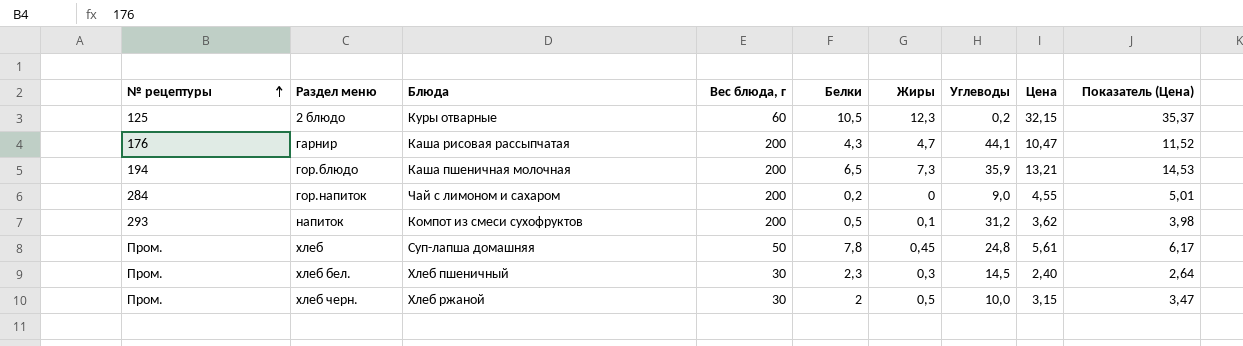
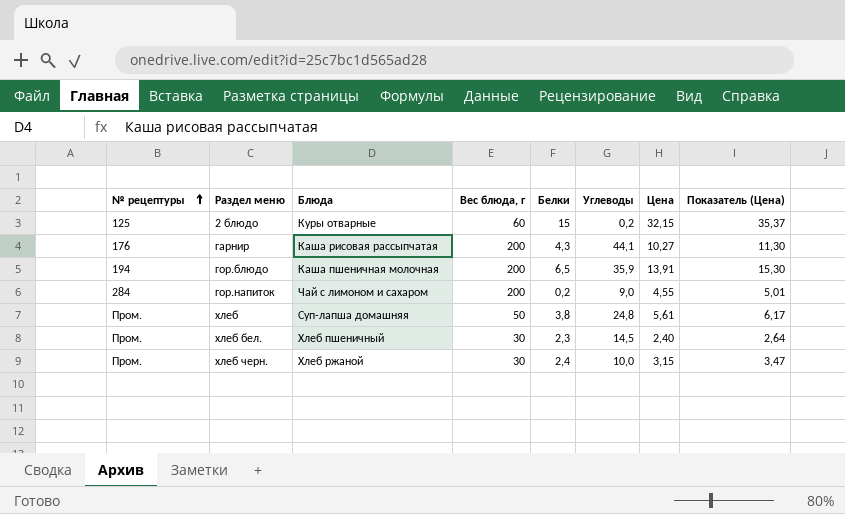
column Жиры | position: 6 -> none
row напиток: 293 | Компот из смеси сухофруктов | 200 | 0,5 | 0,1 | 31,2 | 3,62 | 3,98 -> none
2 блюдо | Белки: 10,5 -> 15
гарнир | Цена: 10,47 -> 10,27
гарнир | Показатель (Цена): 11,52 -> 11,30
гор.блюдо | Цена: 13,21 -> 13,91
гор.блюдо | Показатель (Цена): 14,53 -> 15,30
хлеб | Белки: 7,8 -> 3,8
хлеб черн. | Белки: 2 -> 2,4

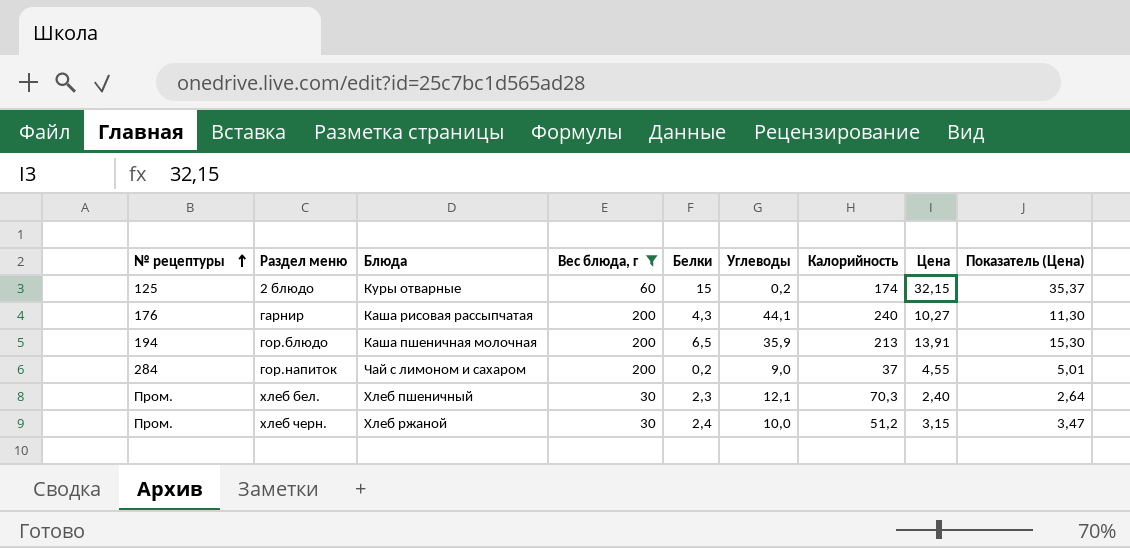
filter: none -> Вес блюда, г != 50
column Калорийность | position: none -> 7
хлеб бел. | Углеводы: 14,5 -> 12,1

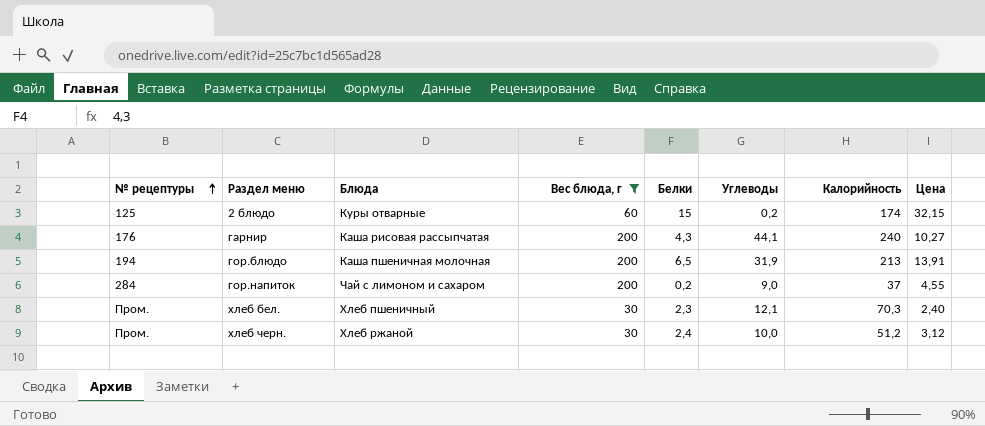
column Показатель (Цена) | formula: [Цена] * 1,1 -> none
гор.блюдо | Углеводы: 35,9 -> 31,9
хлеб черн. | Цена: 3,15 -> 3,12

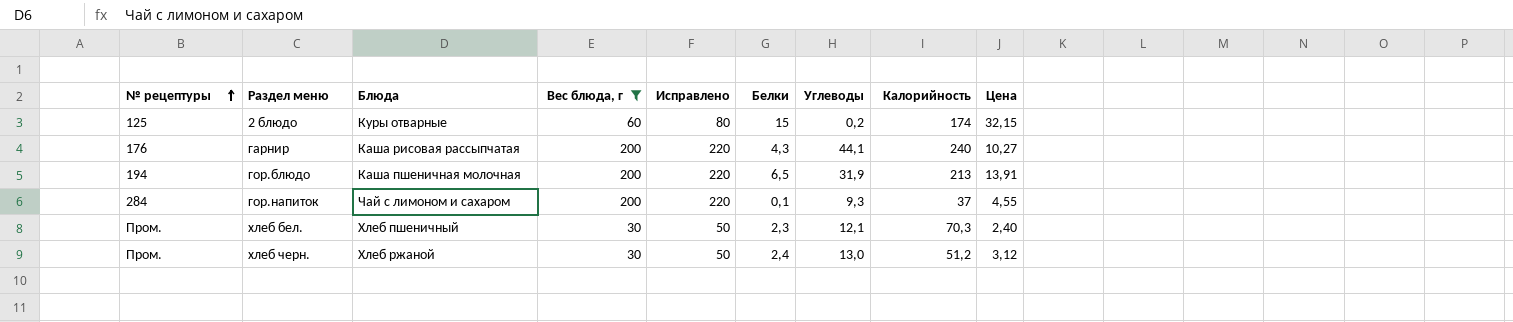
column Исправлено | formula: none -> [Вес блюда, г] + 20
гор.напиток | Белки: 0,2 -> 0,1
гор.напиток | Углеводы: 9,0 -> 9,3
хлеб черн. | Углеводы: 10,0 -> 13,0

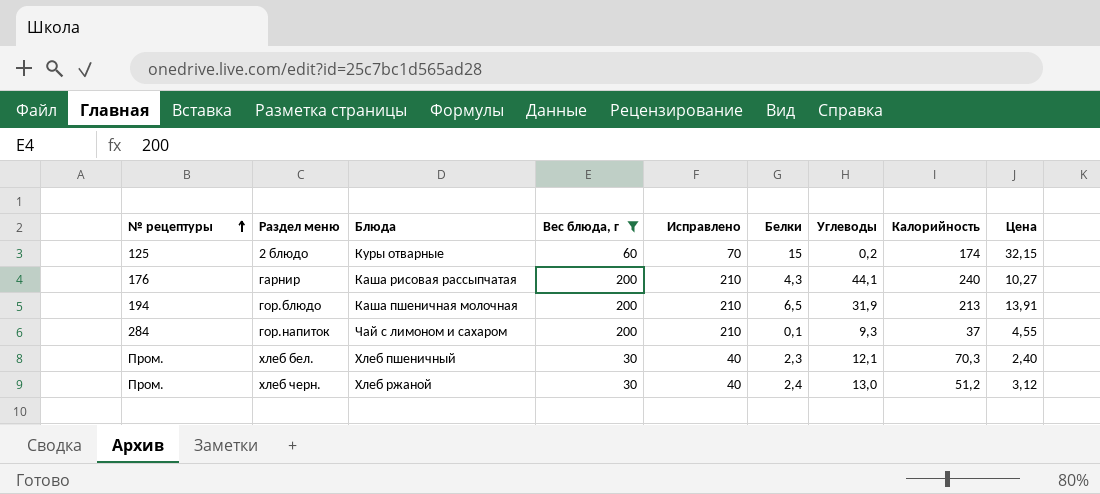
column Исправлено | formula: [Вес блюда, г] + 20 -> [Вес блюда, г] + 10

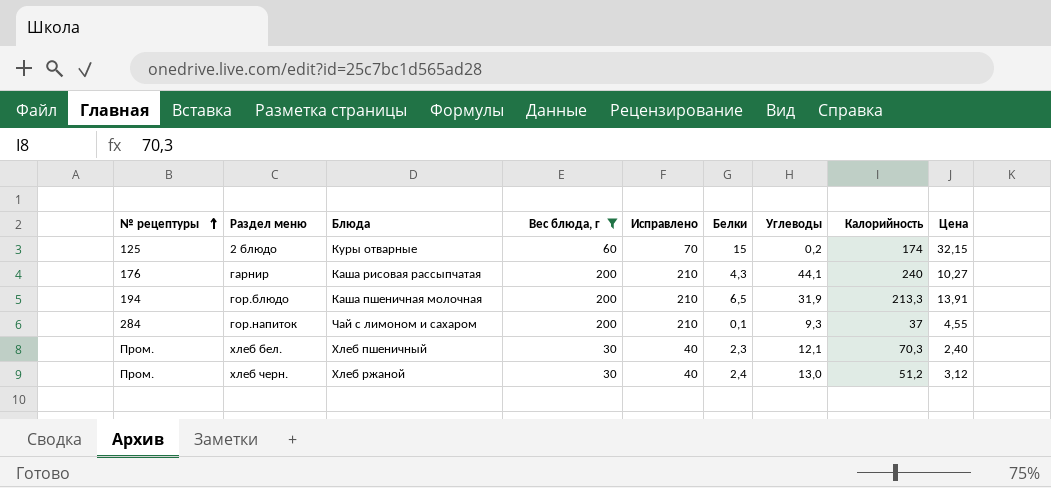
гор.блюдо | Калорийность: 213 -> 213,3

